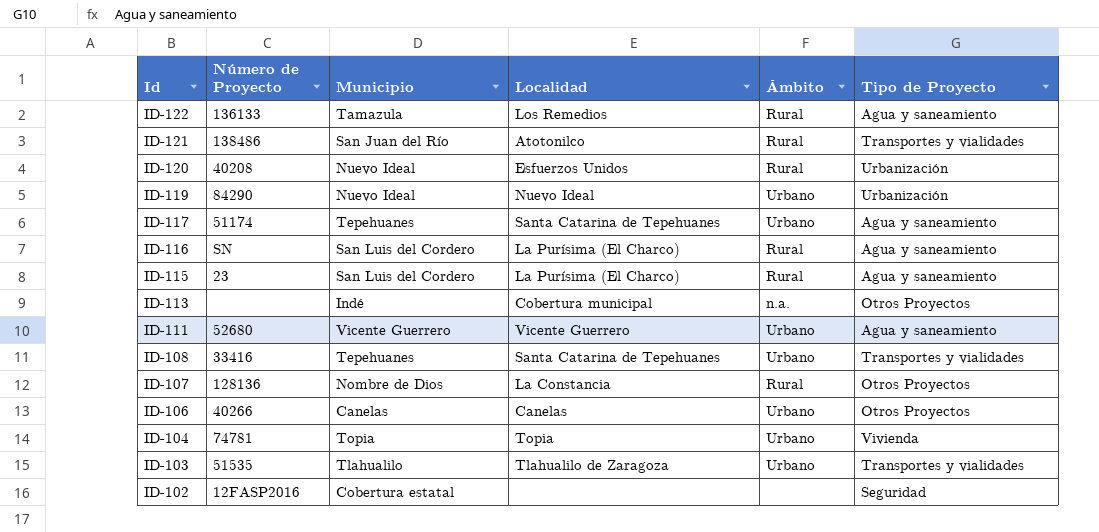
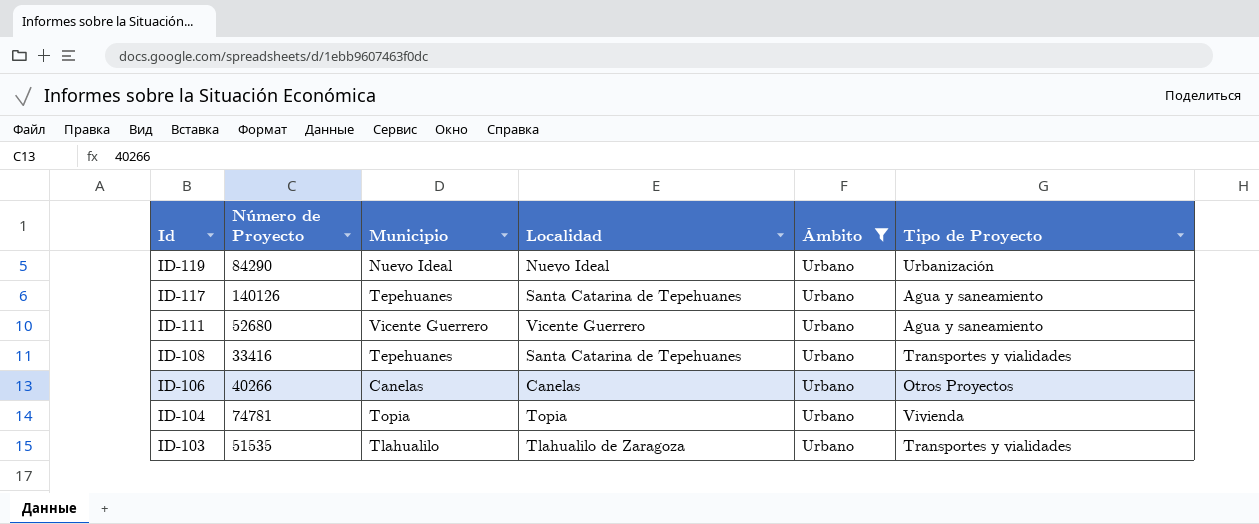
filter: none -> Ámbito = Urbano
ID-117 | Número de Proyecto: 51174 -> 140126

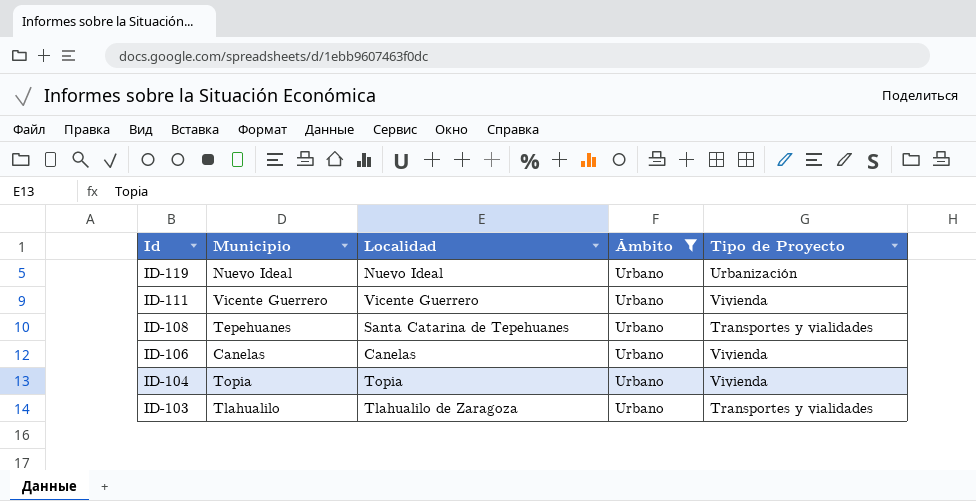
column Número de Proyecto | position: 2 -> none
row ID-117: 140126 | Tepehuanes | Santa Catarina de Tepehuanes | Urbano | Agua y saneamiento -> none
ID-111 | Tipo de Proyecto: Agua y saneamiento -> Vivienda
ID-106 | Tipo de Proyecto: Otros Proyectos -> Vivienda

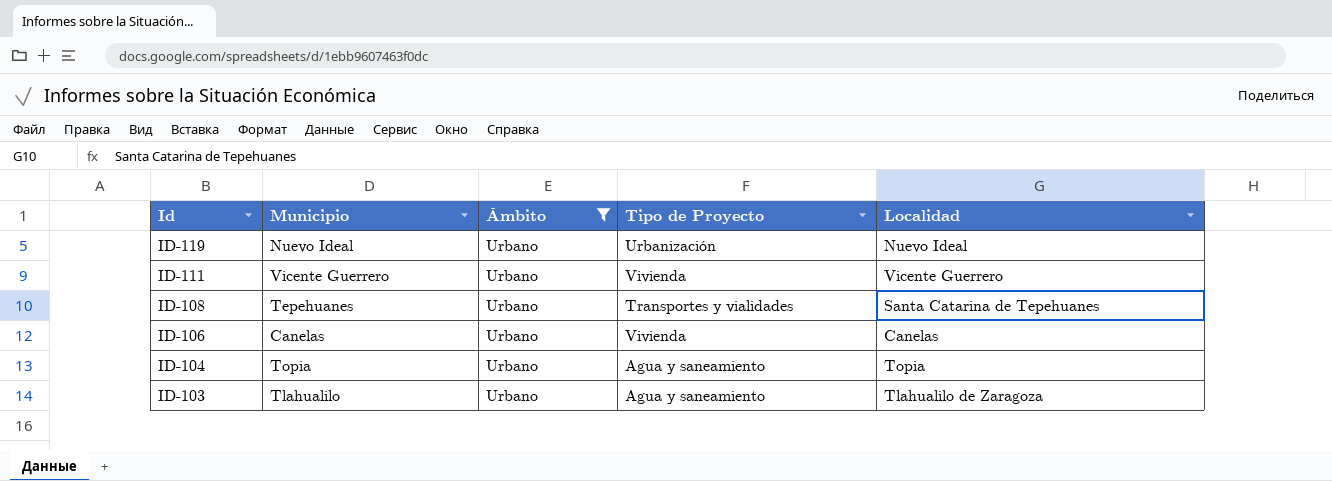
column Localidad | position: 3 -> 5
ID-104 | Tipo de Proyecto: Vivienda -> Agua y saneamiento
ID-103 | Tipo de Proyecto: Transportes y vialidades -> Agua y saneamiento

